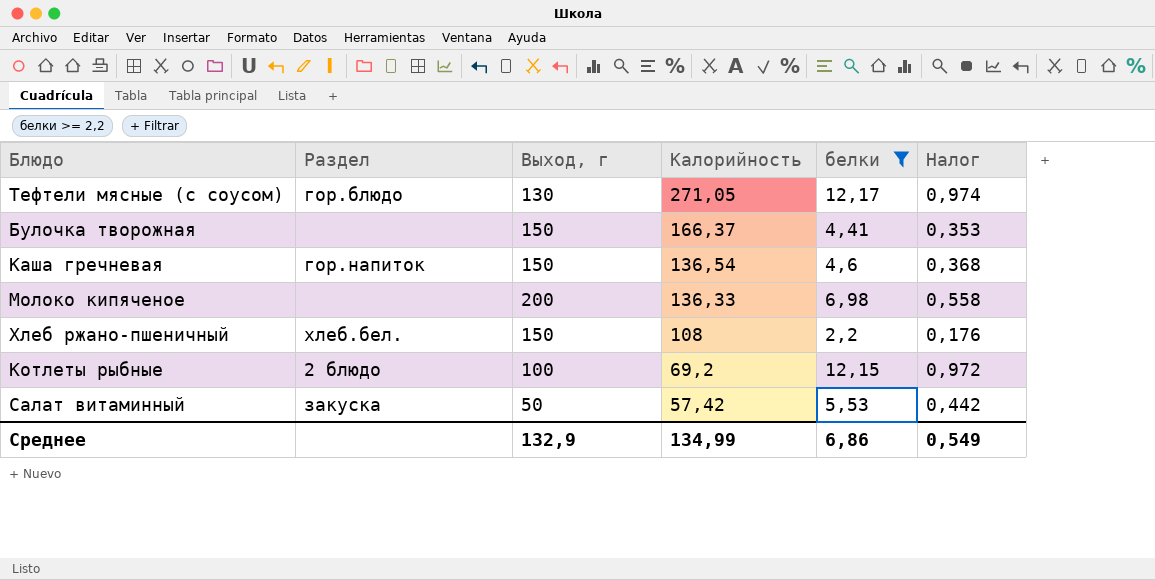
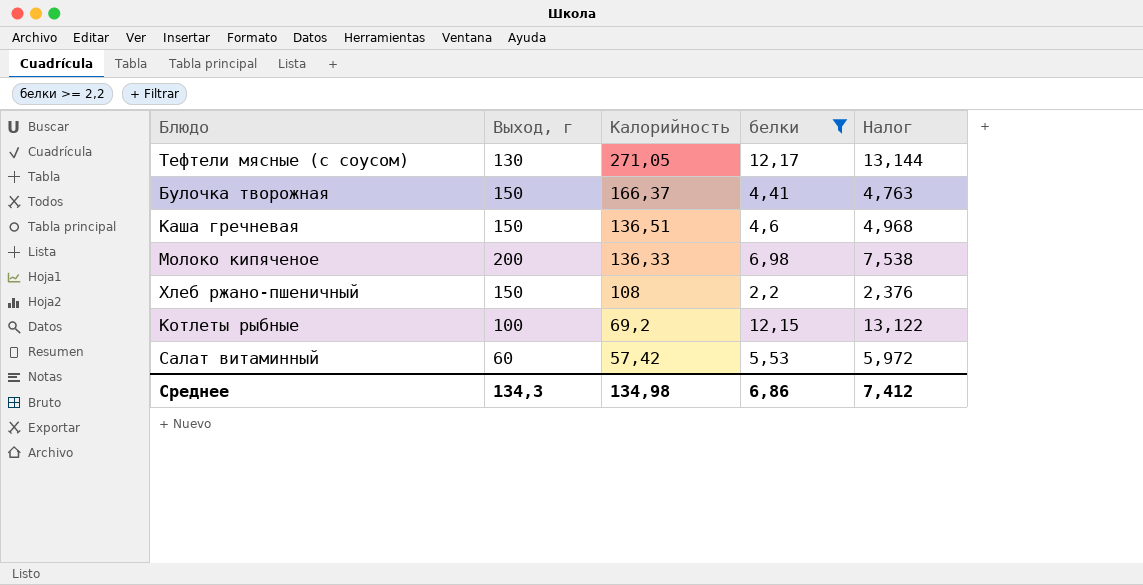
column Раздел | position: 2 -> none
column Налог | formula: [белки] * 0,08 -> [белки] * 1,08
Каша гречневая | Калорийность: 136,54 -> 136,51
Салат витаминный | Выход, г: 50 -> 60
Среднее | Выход, г: 132,9 -> 134,3
Среднее | Калорийность: 134,99 -> 134,98
Среднее | Налог: 0,549 -> 7,412

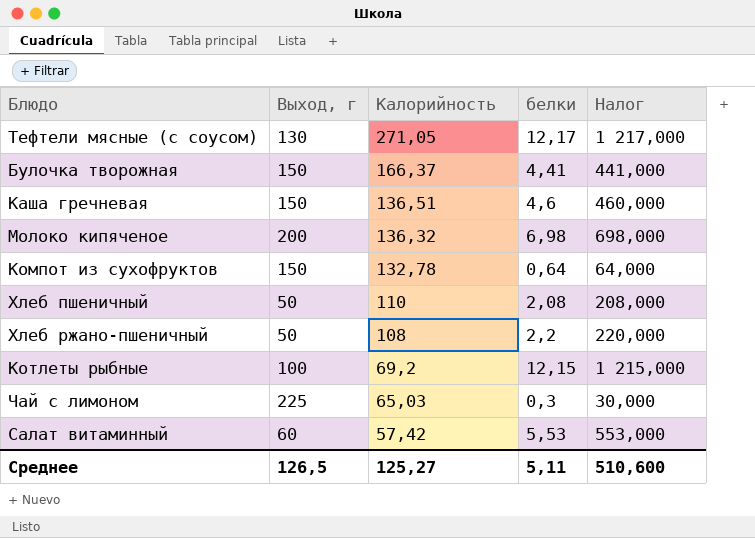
filter: белки >= 2,2 -> none
column Налог | formula: [белки] * 1,08 -> [белки] * 100
Молоко кипяченое | Калорийность: 136,33 -> 136,32
Хлеб ржано-пшеничный | Выход, г: 150 -> 50
Среднее | Выход, г: 134,3 -> 126,5
Среднее | Калорийность: 134,98 -> 125,27
Среднее | белки: 6,86 -> 5,11
Среднее | Налог: 7,412 -> 510,600

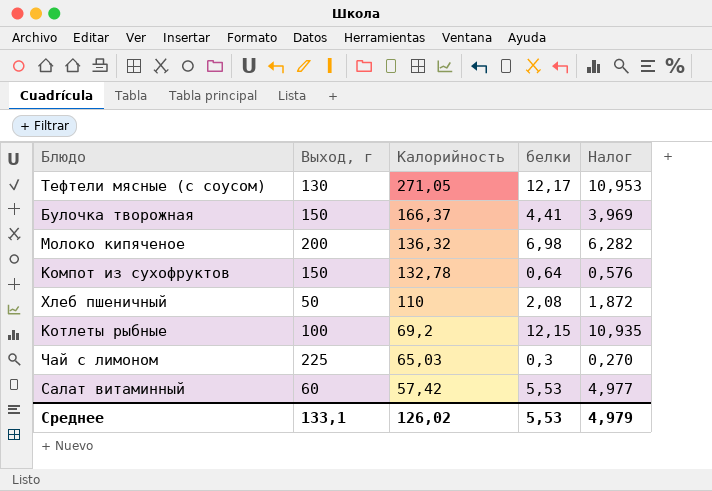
column Налог | formula: [белки] * 100 -> [белки] * 0,9
row Каша гречневая: 150 | 136,51 | 4,6 | 460,000 -> none
row Хлеб ржано-пшеничный: 50 | 108 | 2,2 | 220,000 -> none
Среднее | Выход, г: 126,5 -> 133,1
Среднее | Калорийность: 125,27 -> 126,02
Среднее | белки: 5,11 -> 5,53
Среднее | Налог: 510,600 -> 4,979

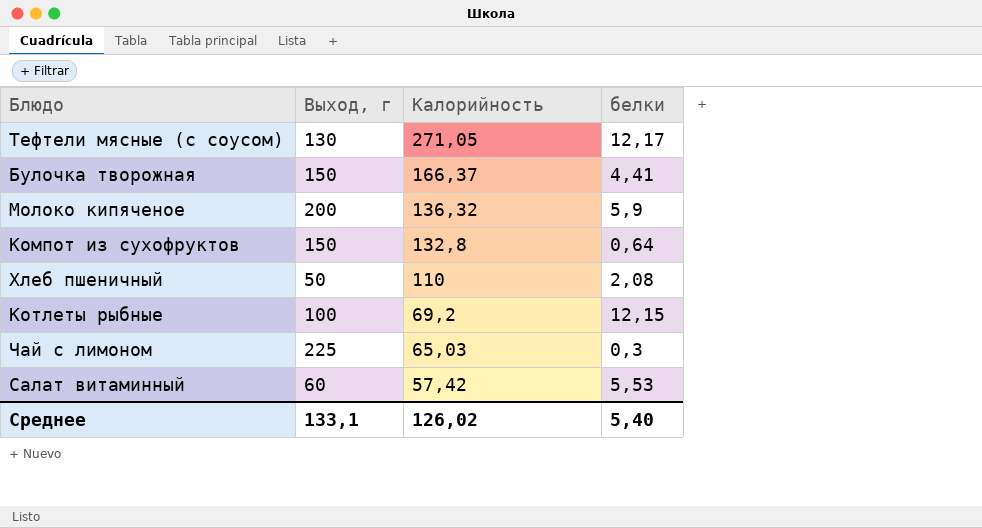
column Налог | formula: [белки] * 0,9 -> none
Молоко кипяченое | белки: 6,98 -> 5,9
Компот из сухофруктов | Калорийность: 132,78 -> 132,8
Среднее | белки: 5,53 -> 5,40

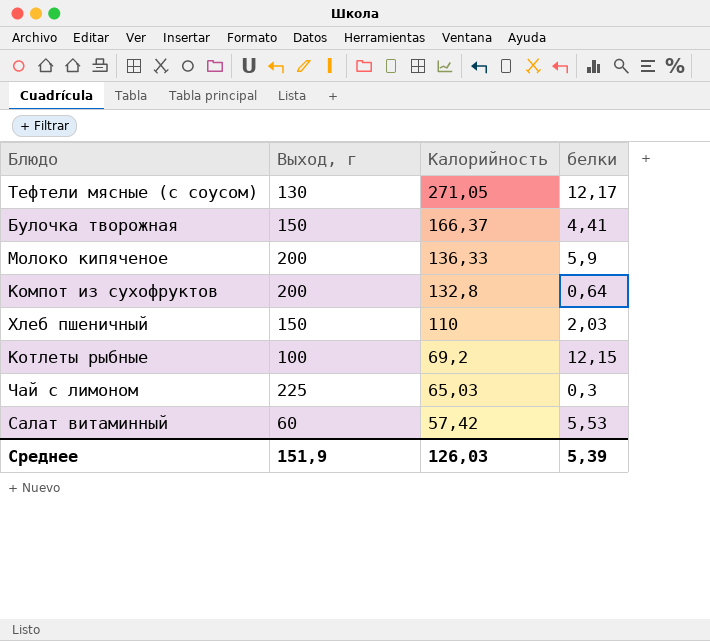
Молоко кипяченое | Калорийность: 136,32 -> 136,33
Компот из сухофруктов | Выход, г: 150 -> 200
Хлеб пшеничный | Выход, г: 50 -> 150
Хлеб пшеничный | белки: 2,08 -> 2,03
Среднее | Выход, г: 133,1 -> 151,9
Среднее | Калорийность: 126,02 -> 126,03
Среднее | белки: 5,40 -> 5,39

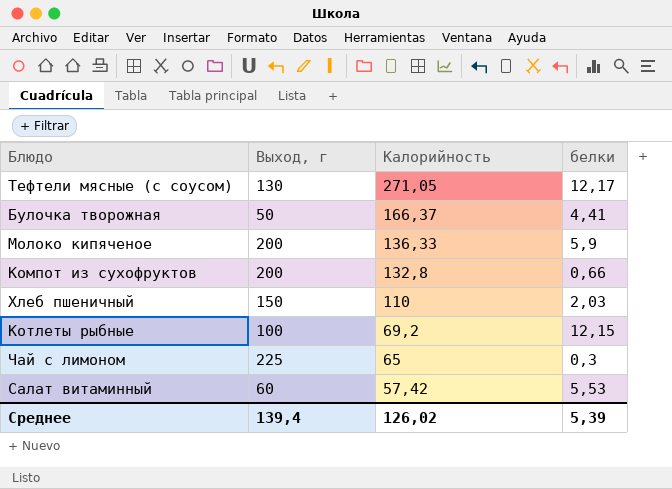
Булочка творожная | Выход, г: 150 -> 50
Компот из сухофруктов | белки: 0,64 -> 0,66
Чай с лимоном | Калорийность: 65,03 -> 65
Среднее | Выход, г: 151,9 -> 139,4
Среднее | Калорийность: 126,03 -> 126,02

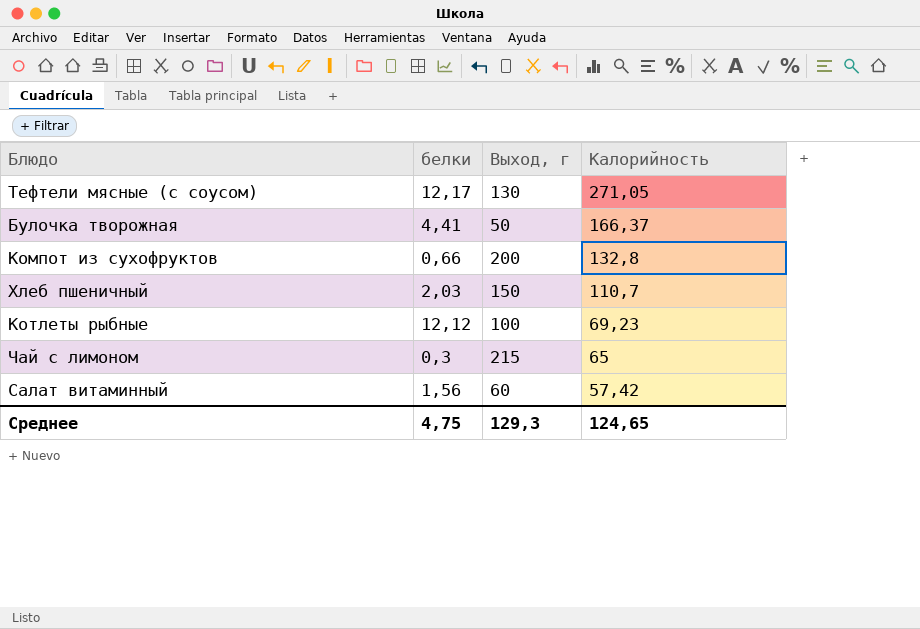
column белки | position: 4 -> 2
row Молоко кипяченое: 200 | 136,33 | 5,9 -> none
Хлеб пшеничный | Калорийность: 110 -> 110,7
Котлеты рыбные | белки: 12,15 -> 12,12
Котлеты рыбные | Калорийность: 69,2 -> 69,23
Чай с лимоном | Выход, г: 225 -> 215
Салат витаминный | белки: 5,53 -> 1,56
Среднее | белки: 5,39 -> 4,75
Среднее | Выход, г: 139,4 -> 129,3
Среднее | Калорийность: 126,02 -> 124,65

